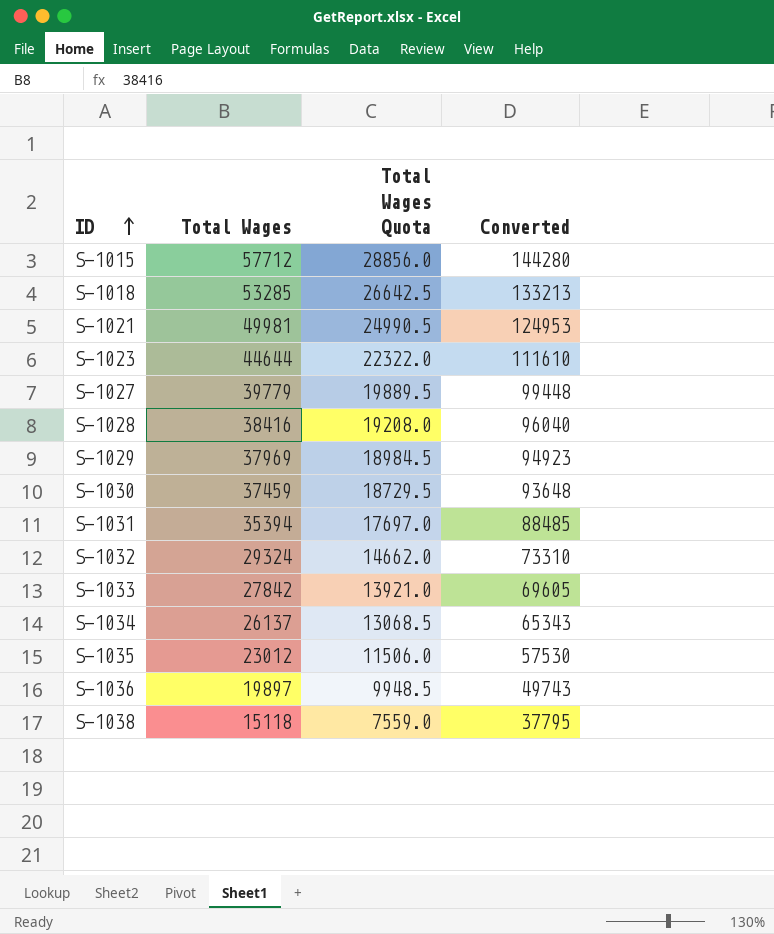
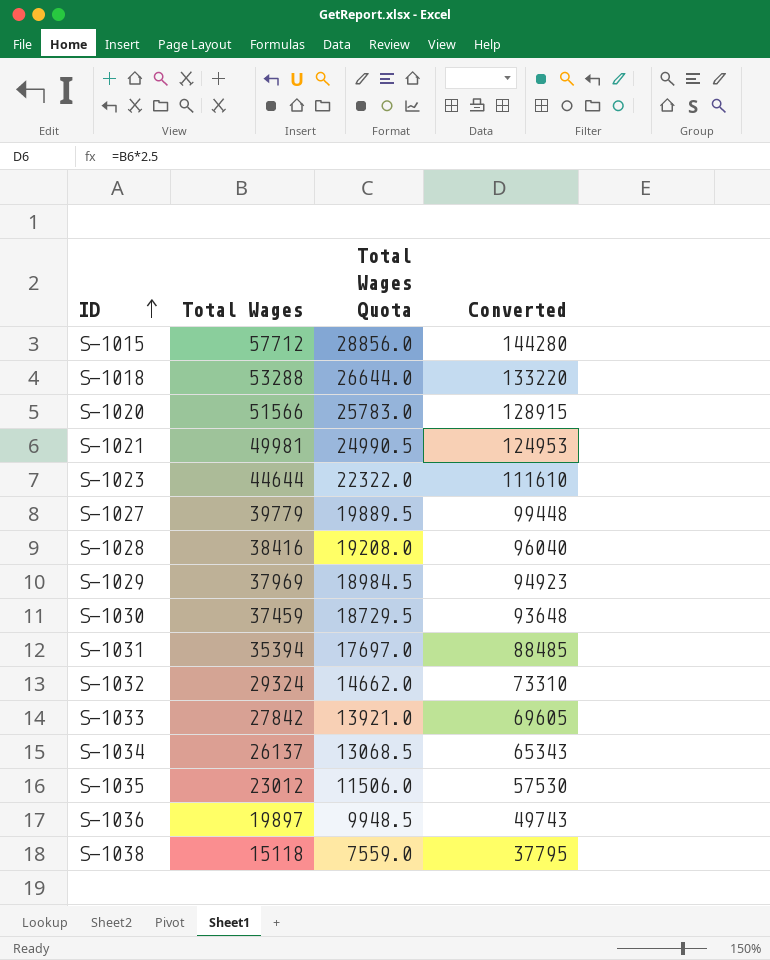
S-1018 | Total Wages: 53285 -> 53288
S-1018 | Total Wages Quota: 26642.5 -> 26644.0
S-1018 | Converted: 133213 -> 133220
row S-1020: none -> 51566 | 25783.0 | 128915

